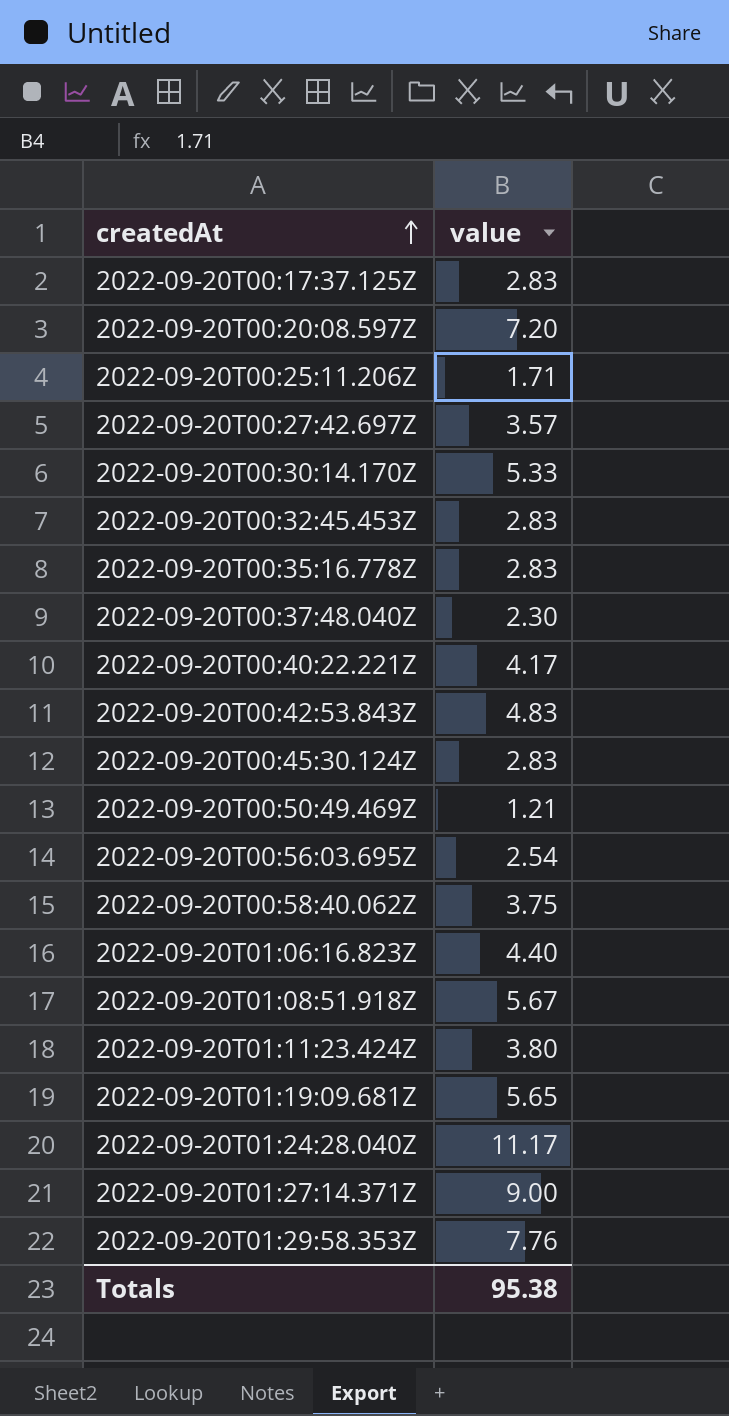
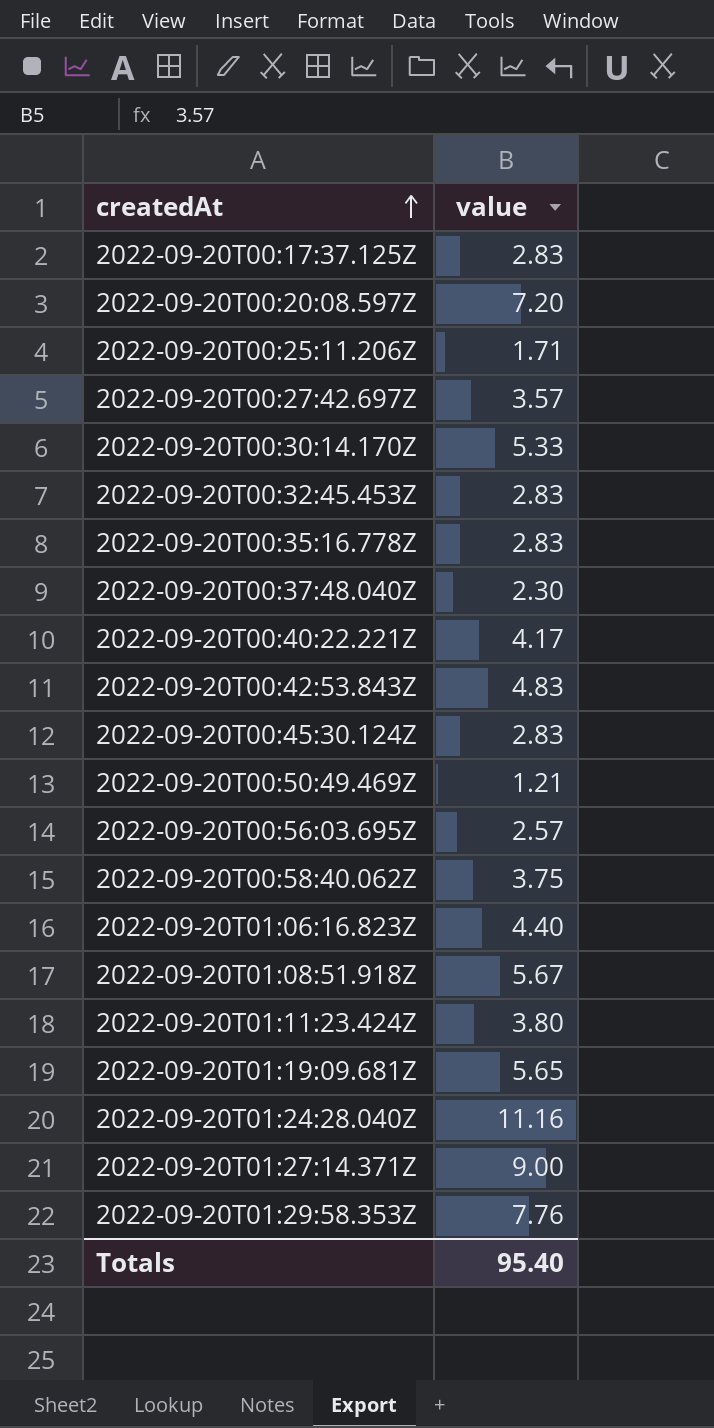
2022-09-20T00:56:03.695Z | value: 2.54 -> 2.57
2022-09-20T01:24:28.040Z | value: 11.17 -> 11.16
Totals | value: 95.38 -> 95.40

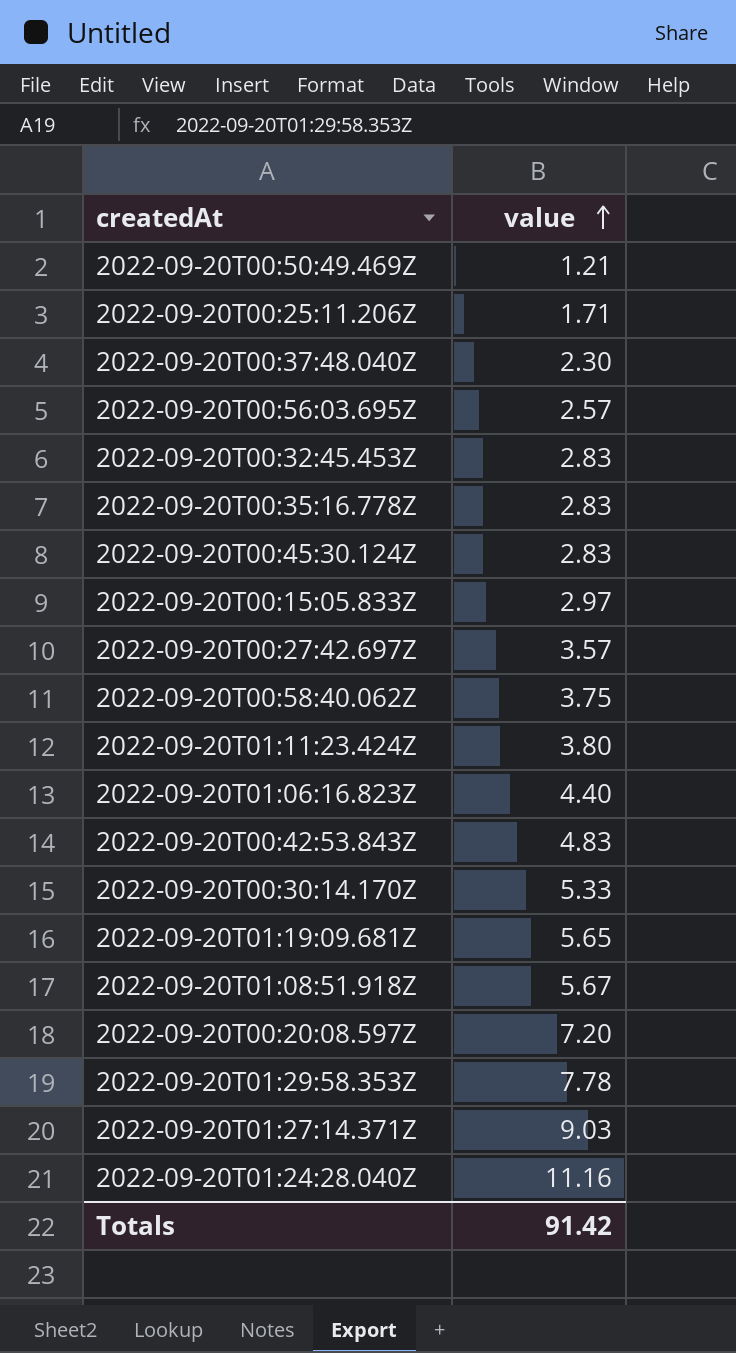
row order: createdAt ascending -> value ascending
row 2022-09-20T00:17:37.125Z: 2.83 -> none
row 2022-09-20T00:40:22.221Z: 4.17 -> none
row 2022-09-20T00:15:05.833Z: none -> 2.97
2022-09-20T01:29:58.353Z | value: 7.76 -> 7.78
2022-09-20T01:27:14.371Z | value: 9.00 -> 9.03
Totals | value: 95.40 -> 91.42

